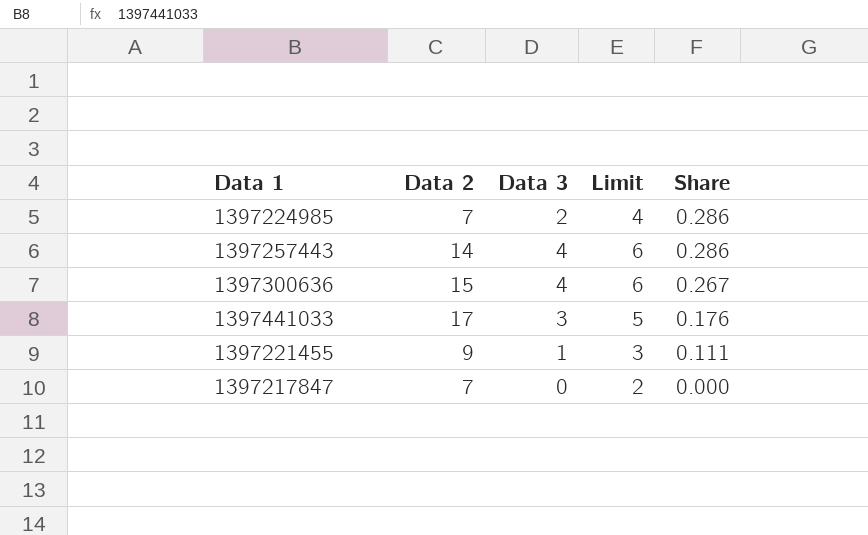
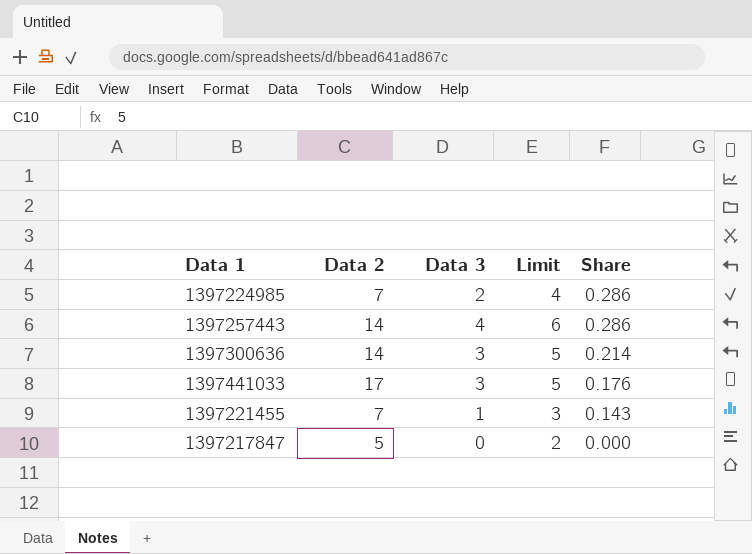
1397300636 | Data 2: 15 -> 14
1397300636 | Data 3: 4 -> 3
1397300636 | Limit: 6 -> 5
1397300636 | Share: 0.267 -> 0.214
1397221455 | Data 2: 9 -> 7
1397221455 | Share: 0.111 -> 0.143
1397217847 | Data 2: 7 -> 5

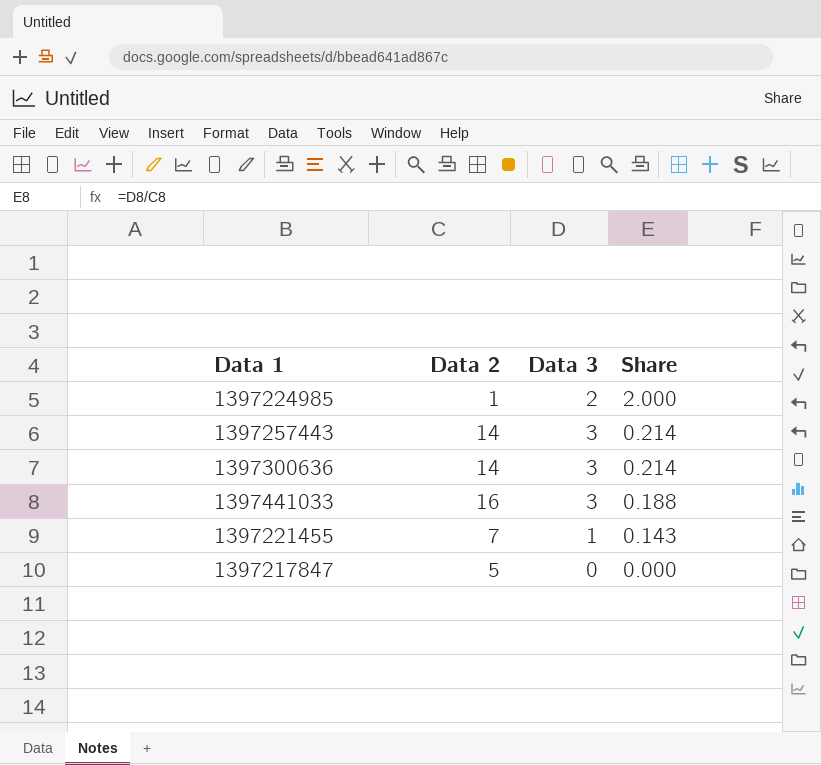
column Limit | formula: [Data 3] + 2 -> none
1397224985 | Data 2: 7 -> 1
1397224985 | Share: 0.286 -> 2.000
1397257443 | Data 3: 4 -> 3
1397257443 | Share: 0.286 -> 0.214
1397441033 | Data 2: 17 -> 16
1397441033 | Share: 0.176 -> 0.188

